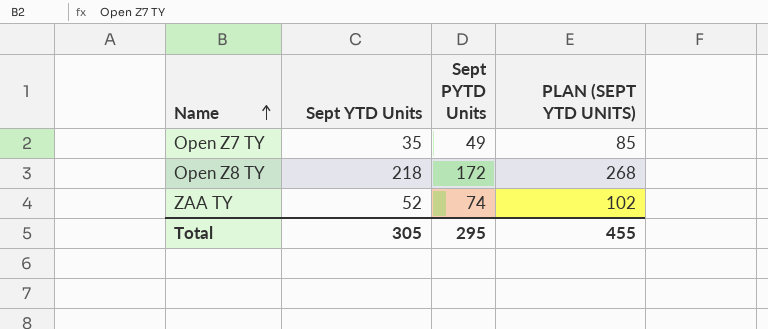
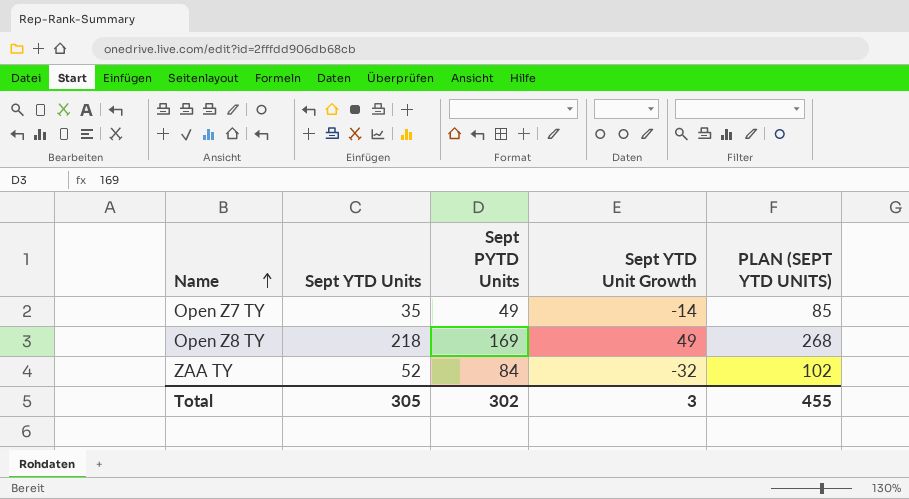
column Sept YTD Unit Growth | formula: none -> [Sept YTD Units] - [Sept PYTD Units]
Open Z8 TY | Sept PYTD Units: 172 -> 169
ZAA TY | Sept PYTD Units: 74 -> 84
Total | Sept PYTD Units: 295 -> 302

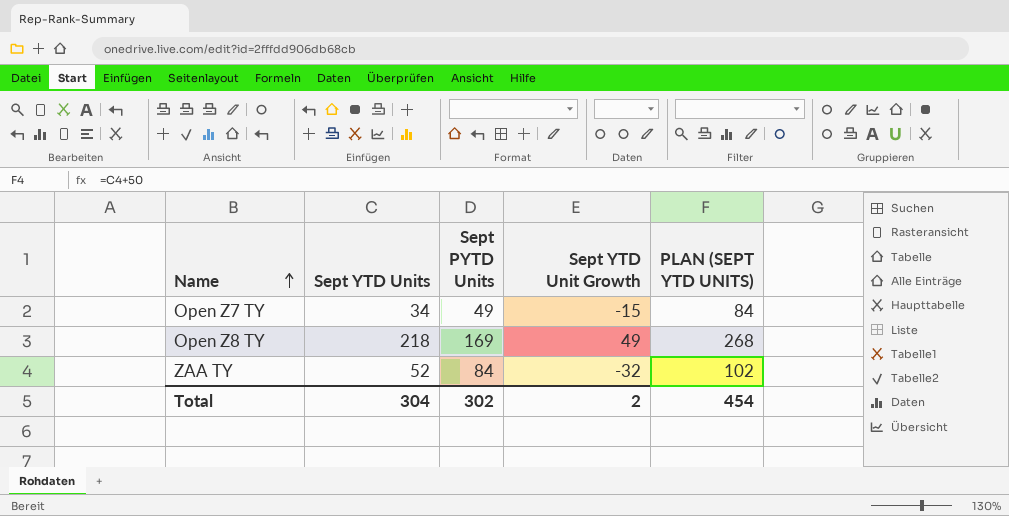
Open Z7 TY | Sept YTD Units: 35 -> 34
Open Z7 TY | Sept YTD Unit Growth: -14 -> -15
Open Z7 TY | PLAN (SEPT YTD UNITS): 85 -> 84
Total | Sept YTD Units: 305 -> 304
Total | Sept YTD Unit Growth: 3 -> 2
Total | PLAN (SEPT YTD UNITS): 455 -> 454

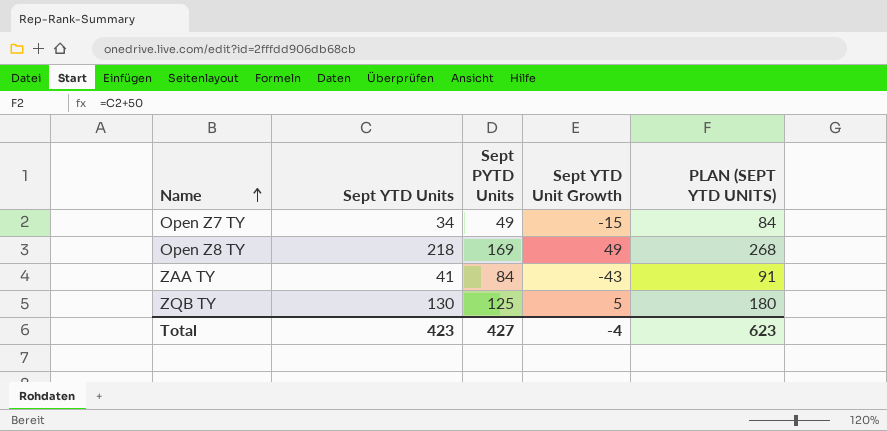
ZAA TY | Sept YTD Units: 52 -> 41
ZAA TY | Sept YTD Unit Growth: -32 -> -43
ZAA TY | PLAN (SEPT YTD UNITS): 102 -> 91
row ZQB TY: none -> 130 | 125 | 5 | 180
Total | Sept YTD Units: 304 -> 423
Total | Sept PYTD Units: 302 -> 427
Total | Sept YTD Unit Growth: 2 -> -4
Total | PLAN (SEPT YTD UNITS): 454 -> 623

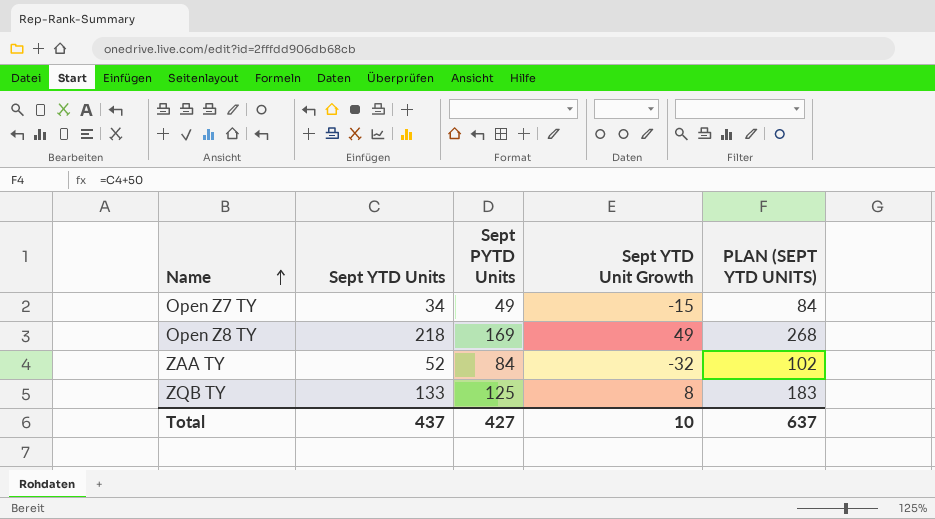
ZAA TY | Sept YTD Units: 41 -> 52
ZAA TY | Sept YTD Unit Growth: -43 -> -32
ZAA TY | PLAN (SEPT YTD UNITS): 91 -> 102
ZQB TY | Sept YTD Units: 130 -> 133
ZQB TY | Sept YTD Unit Growth: 5 -> 8
ZQB TY | PLAN (SEPT YTD UNITS): 180 -> 183
Total | Sept YTD Units: 423 -> 437
Total | Sept YTD Unit Growth: -4 -> 10
Total | PLAN (SEPT YTD UNITS): 623 -> 637

